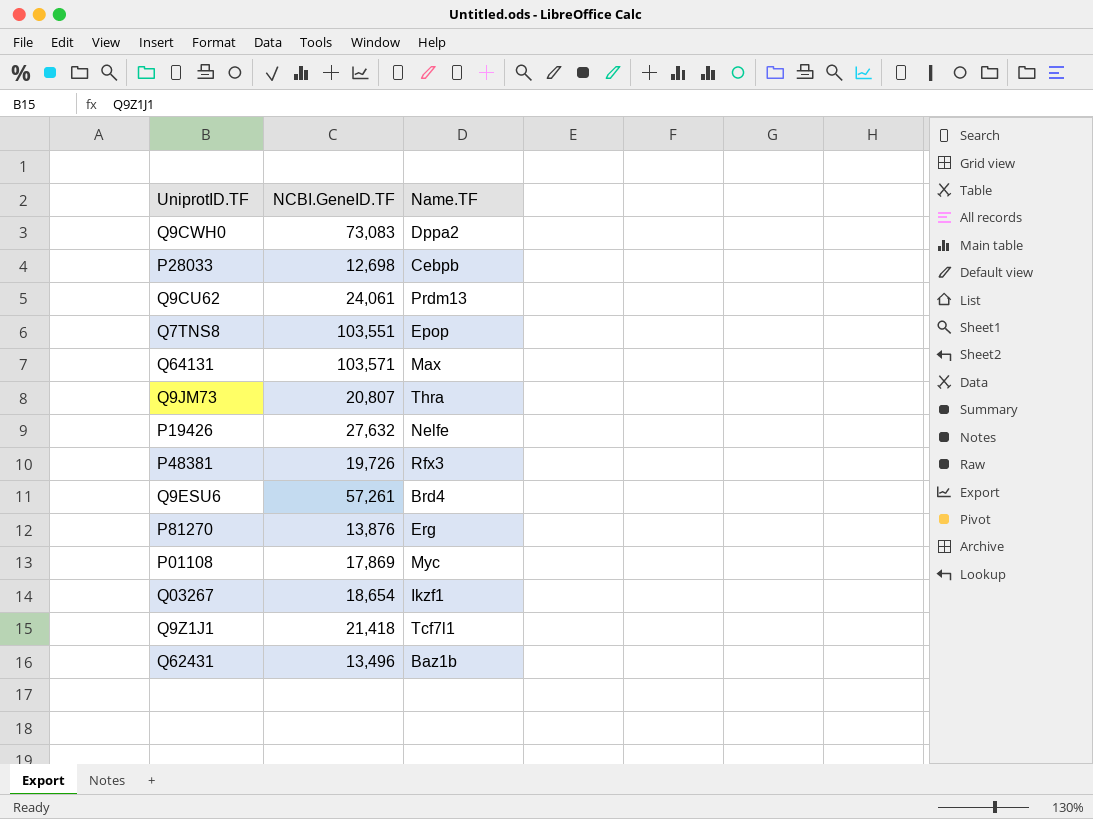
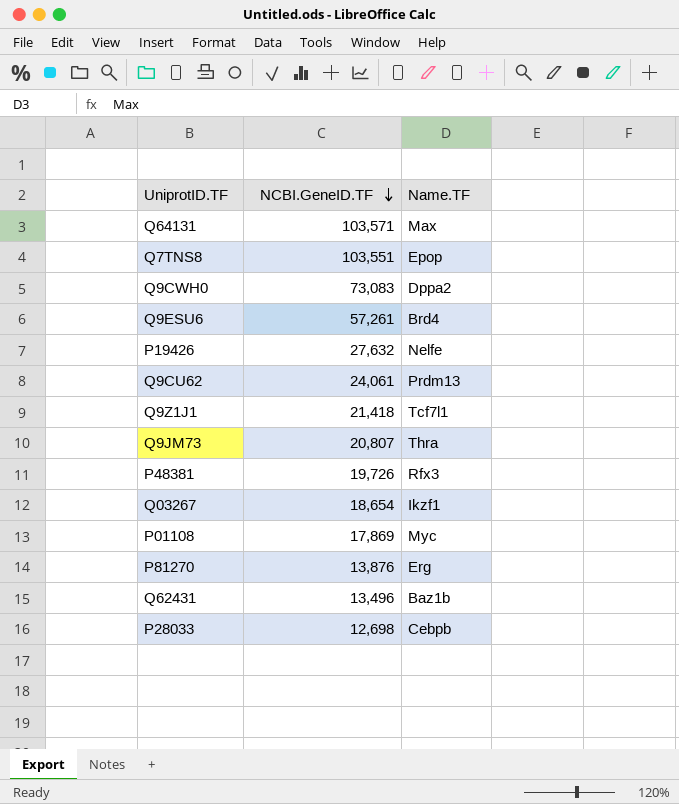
row order: none -> NCBI.GeneID.TF descending

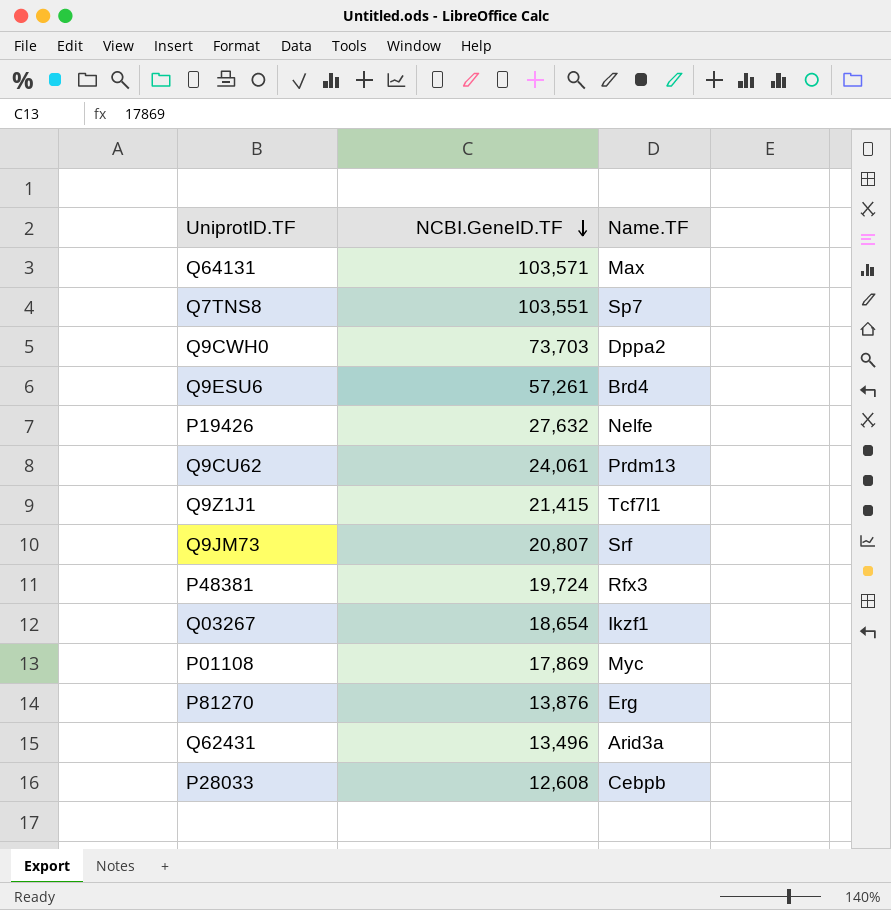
Q7TNS8 | Name.TF: Epop -> Sp7
Q9CWH0 | NCBI.GeneID.TF: 73,083 -> 73,703
Q9Z1J1 | NCBI.GeneID.TF: 21,418 -> 21,415
Q9JM73 | Name.TF: Thra -> Srf
P48381 | NCBI.GeneID.TF: 19,726 -> 19,724
Q62431 | Name.TF: Baz1b -> Arid3a
P28033 | NCBI.GeneID.TF: 12,698 -> 12,608

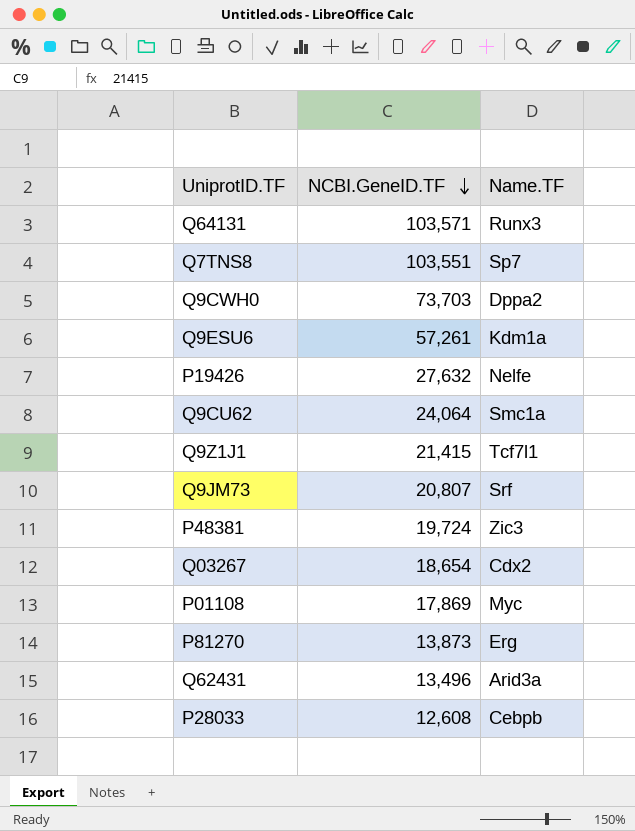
Q64131 | Name.TF: Max -> Runx3
Q9ESU6 | Name.TF: Brd4 -> Kdm1a
Q9CU62 | NCBI.GeneID.TF: 24,061 -> 24,064
Q9CU62 | Name.TF: Prdm13 -> Smc1a
P48381 | Name.TF: Rfx3 -> Zic3
Q03267 | Name.TF: Ikzf1 -> Cdx2
P81270 | NCBI.GeneID.TF: 13,876 -> 13,873

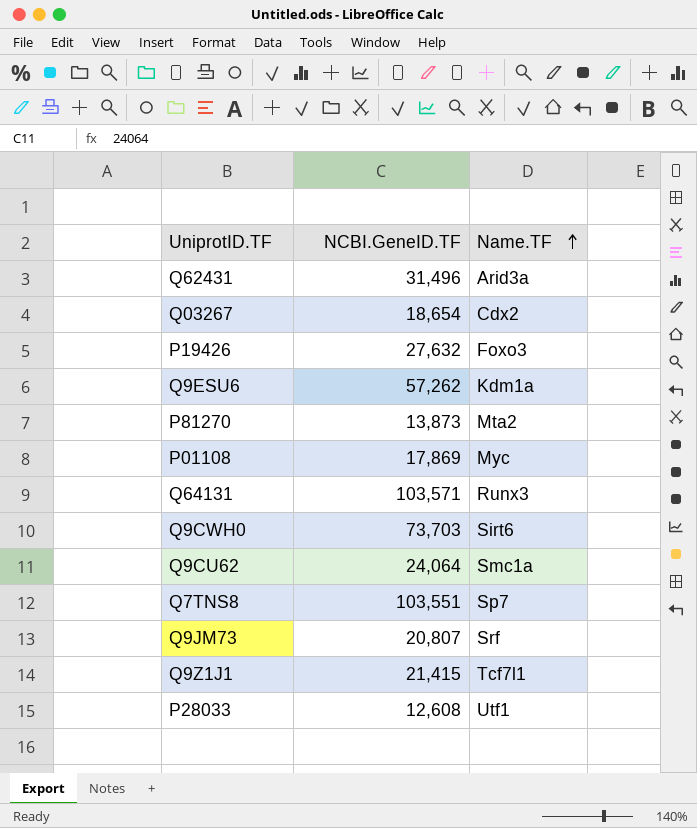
row order: NCBI.GeneID.TF descending -> Name.TF ascending
row P48381: 19,724 | Zic3 -> none
Q62431 | NCBI.GeneID.TF: 13,496 -> 31,496
P19426 | Name.TF: Nelfe -> Foxo3
Q9ESU6 | NCBI.GeneID.TF: 57,261 -> 57,262
P81270 | Name.TF: Erg -> Mta2
Q9CWH0 | Name.TF: Dppa2 -> Sirt6
P28033 | Name.TF: Cebpb -> Utf1

